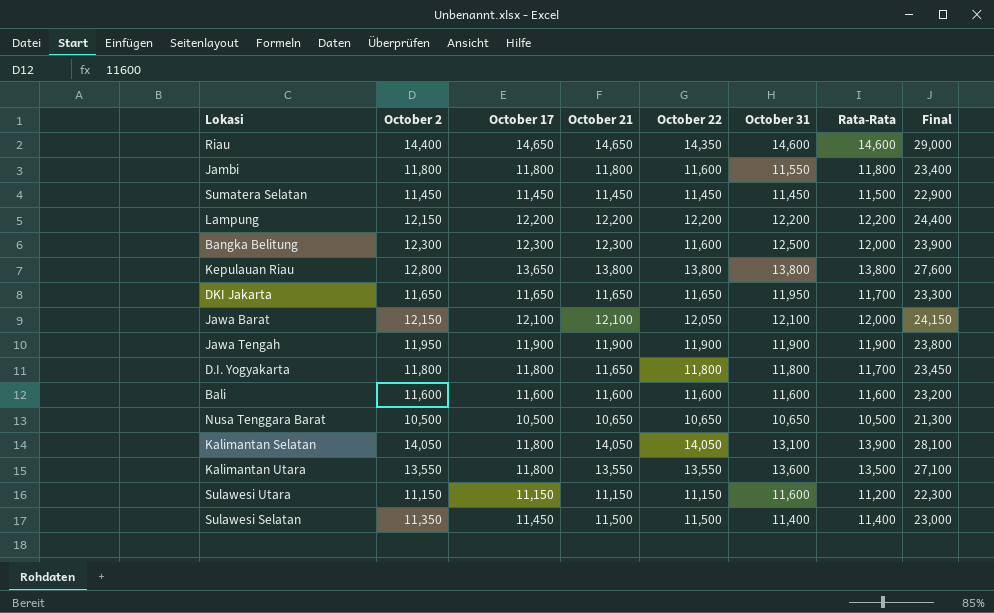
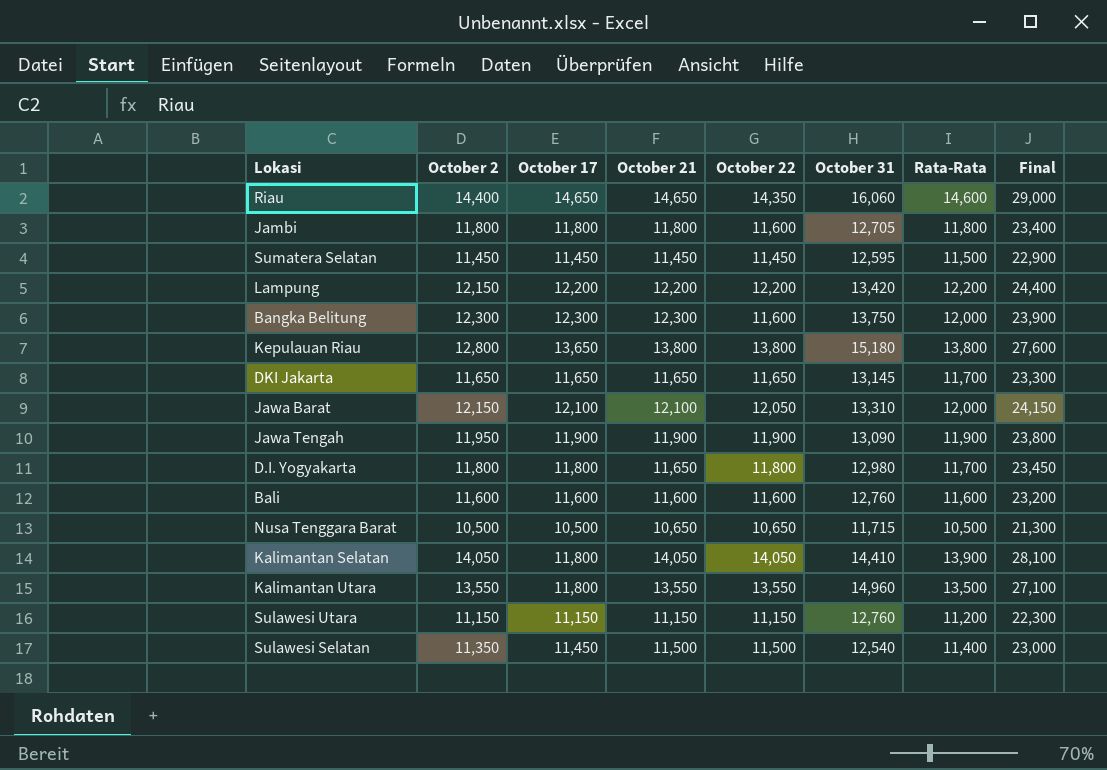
Riau | October 31: 14,600 -> 16,060
Jambi | October 31: 11,550 -> 12,705
Sumatera Selatan | October 31: 11,450 -> 12,595
Lampung | October 31: 12,200 -> 13,420
Bangka Belitung | October 31: 12,500 -> 13,750
Kepulauan Riau | October 31: 13,800 -> 15,180
DKI Jakarta | October 31: 11,950 -> 13,145
Jawa Barat | October 31: 12,100 -> 13,310
Jawa Tengah | October 31: 11,900 -> 13,090
D.I. Yogyakarta | October 31: 11,800 -> 12,980
Bali | October 31: 11,600 -> 12,760
Nusa Tenggara Barat | October 31: 10,650 -> 11,715
Kalimantan Selatan | October 31: 13,100 -> 14,410
Kalimantan Utara | October 31: 13,600 -> 14,960
Sulawesi Utara | October 31: 11,600 -> 12,760
Sulawesi Selatan | October 31: 11,400 -> 12,540

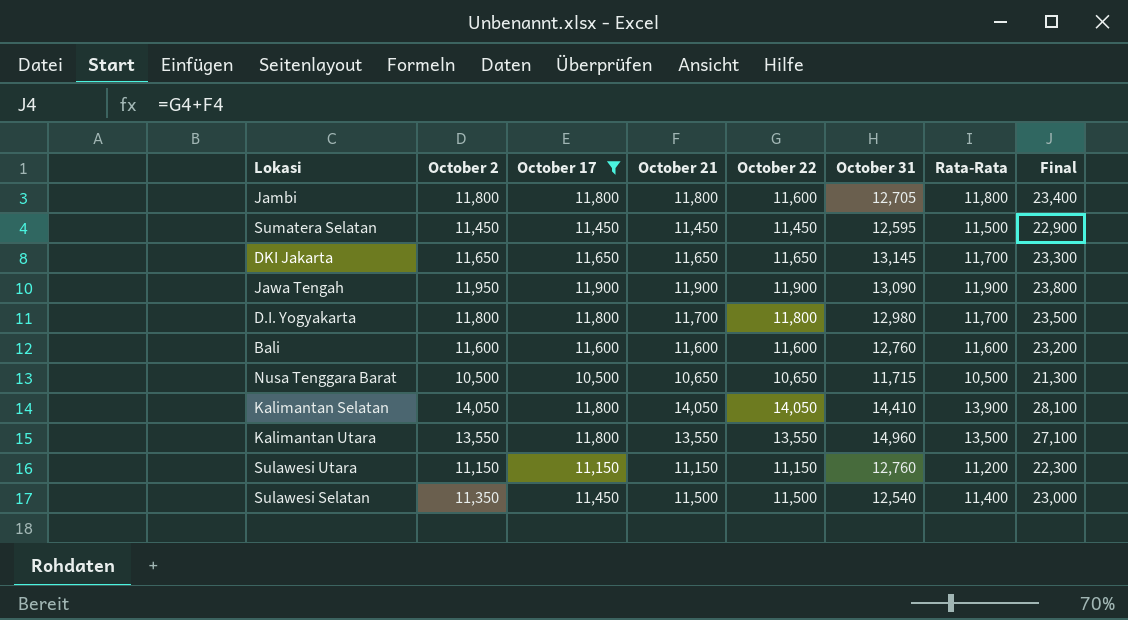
filter: none -> October 17 <= 11,900
D.I. Yogyakarta | October 21: 11,650 -> 11,700
D.I. Yogyakarta | Final: 23,450 -> 23,500

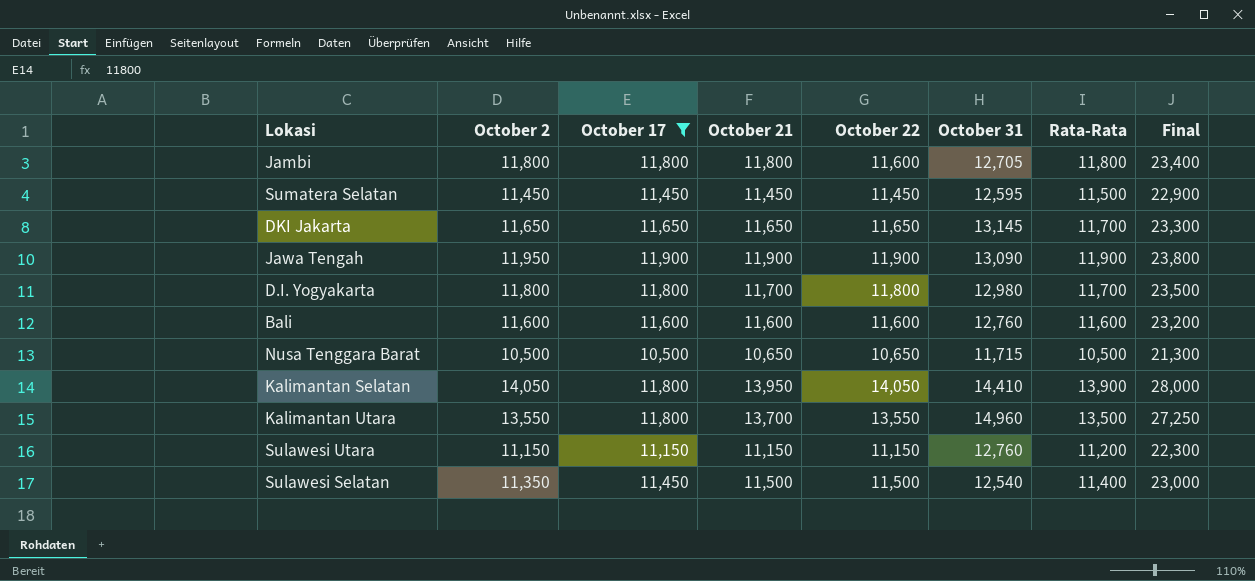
Kalimantan Selatan | October 21: 14,050 -> 13,950
Kalimantan Selatan | Final: 28,100 -> 28,000
Kalimantan Utara | October 21: 13,550 -> 13,700
Kalimantan Utara | Final: 27,100 -> 27,250

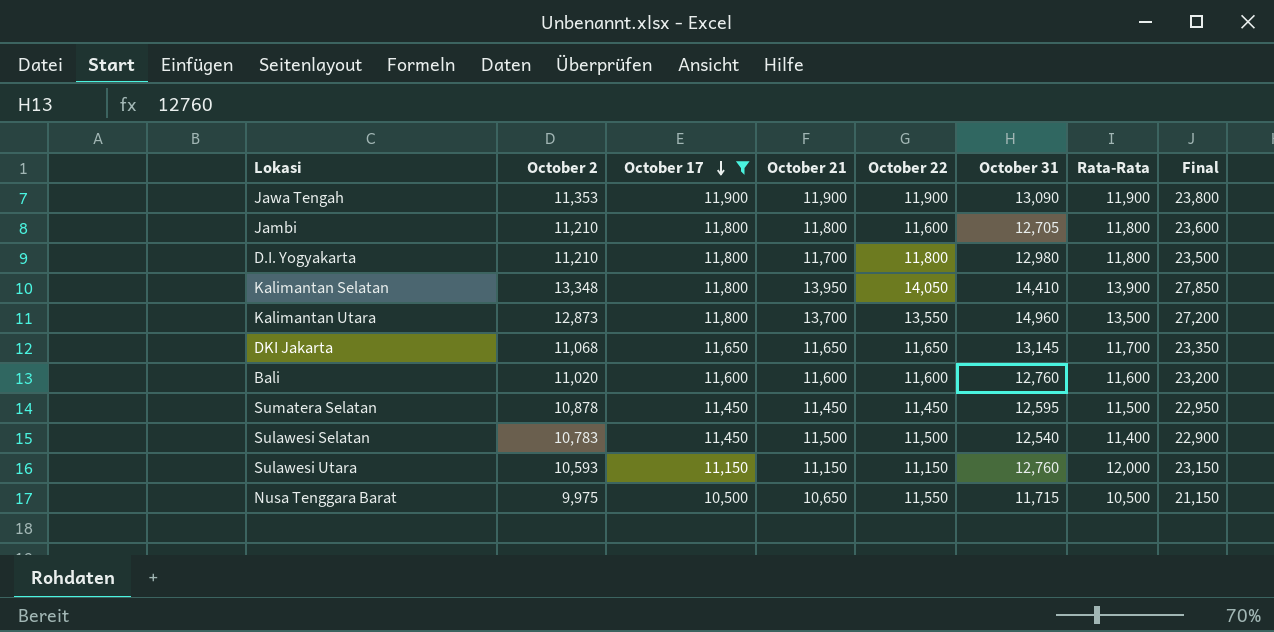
row order: none -> October 17 descending
column Final | formula: [October 21] + [October 22] -> [October 21] + [Rata-Rata]
Jawa Tengah | October 2: 11,950 -> 11,353
Jambi | October 2: 11,800 -> 11,210
D.I. Yogyakarta | October 2: 11,800 -> 11,210
D.I. Yogyakarta | Rata-Rata: 11,700 -> 11,800
Kalimantan Selatan | October 2: 14,050 -> 13,348
Kalimantan Utara | October 2: 13,550 -> 12,873
DKI Jakarta | October 2: 11,650 -> 11,068
Bali | October 2: 11,600 -> 11,020
Sumatera Selatan | October 2: 11,450 -> 10,878
Sulawesi Selatan | October 2: 11,350 -> 10,783
Sulawesi Utara | October 2: 11,150 -> 10,593
Sulawesi Utara | Rata-Rata: 11,200 -> 12,000
Nusa Tenggara Barat | October 2: 10,500 -> 9,975
Nusa Tenggara Barat | October 22: 10,650 -> 11,550

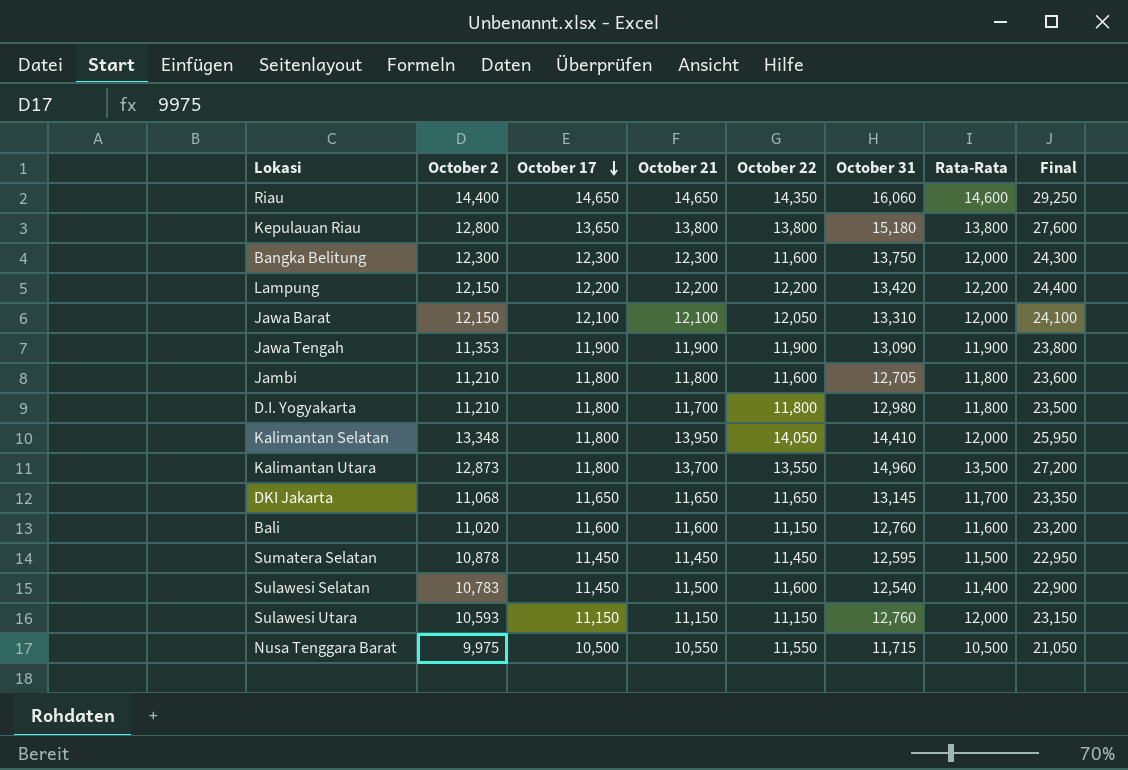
filter: October 17 <= 11,900 -> none
Kalimantan Selatan | Rata-Rata: 13,900 -> 12,000
Kalimantan Selatan | Final: 27,850 -> 25,950
Bali | October 22: 11,600 -> 11,150
Sulawesi Selatan | October 22: 11,500 -> 11,600
Nusa Tenggara Barat | October 21: 10,650 -> 10,550
Nusa Tenggara Barat | Final: 21,150 -> 21,050

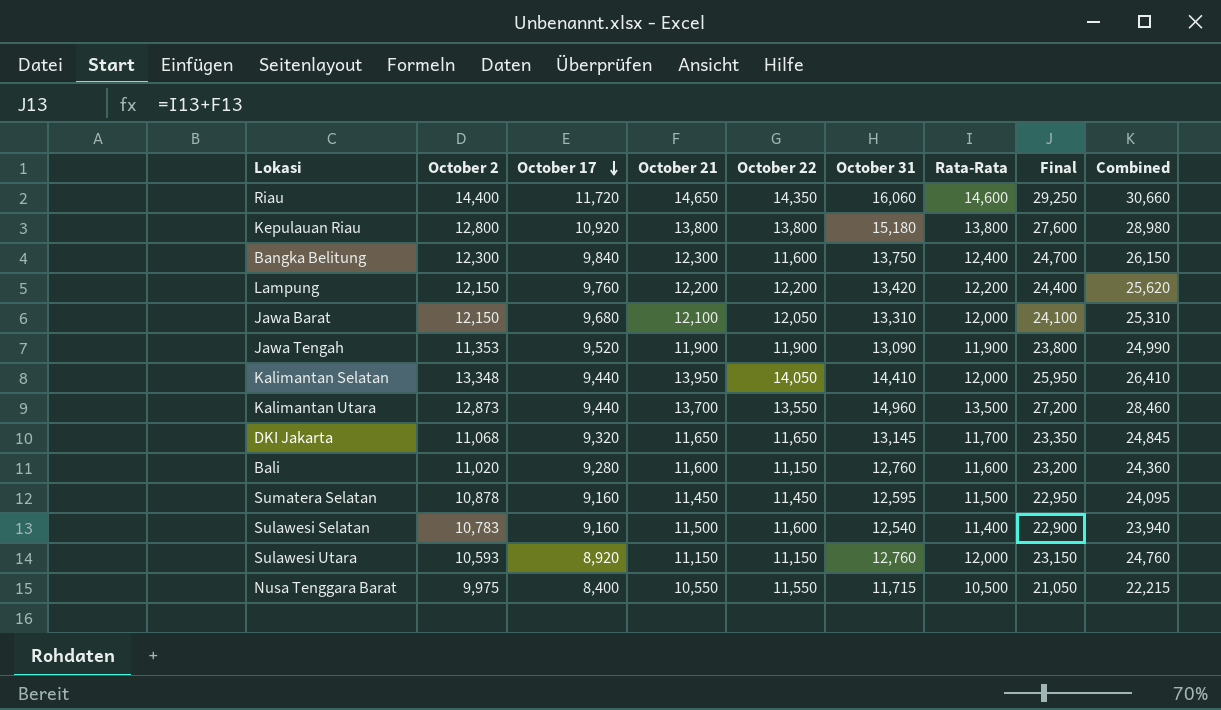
column Combined | formula: none -> [October 31] + [Rata-Rata]
row Jambi: 11,210 | 11,800 | 11,800 | 11,600 | 12,705 | 11,800 | 23,600 -> none
row D.I. Yogyakarta: 11,210 | 11,800 | 11,700 | 11,800 | 12,980 | 11,800 | 23,500 -> none
Riau | October 17: 14,650 -> 11,720
Kepulauan Riau | October 17: 13,650 -> 10,920
Bangka Belitung | October 17: 12,300 -> 9,840
Bangka Belitung | Rata-Rata: 12,000 -> 12,400
Bangka Belitung | Final: 24,300 -> 24,700
Lampung | October 17: 12,200 -> 9,760
Jawa Barat | October 17: 12,100 -> 9,680
Jawa Tengah | October 17: 11,900 -> 9,520
Kalimantan Selatan | October 17: 11,800 -> 9,440
Kalimantan Utara | October 17: 11,800 -> 9,440
DKI Jakarta | October 17: 11,650 -> 9,320
Bali | October 17: 11,600 -> 9,280
Sumatera Selatan | October 17: 11,450 -> 9,160
Sulawesi Selatan | October 17: 11,450 -> 9,160
Sulawesi Utara | October 17: 11,150 -> 8,920
Nusa Tenggara Barat | October 17: 10,500 -> 8,400

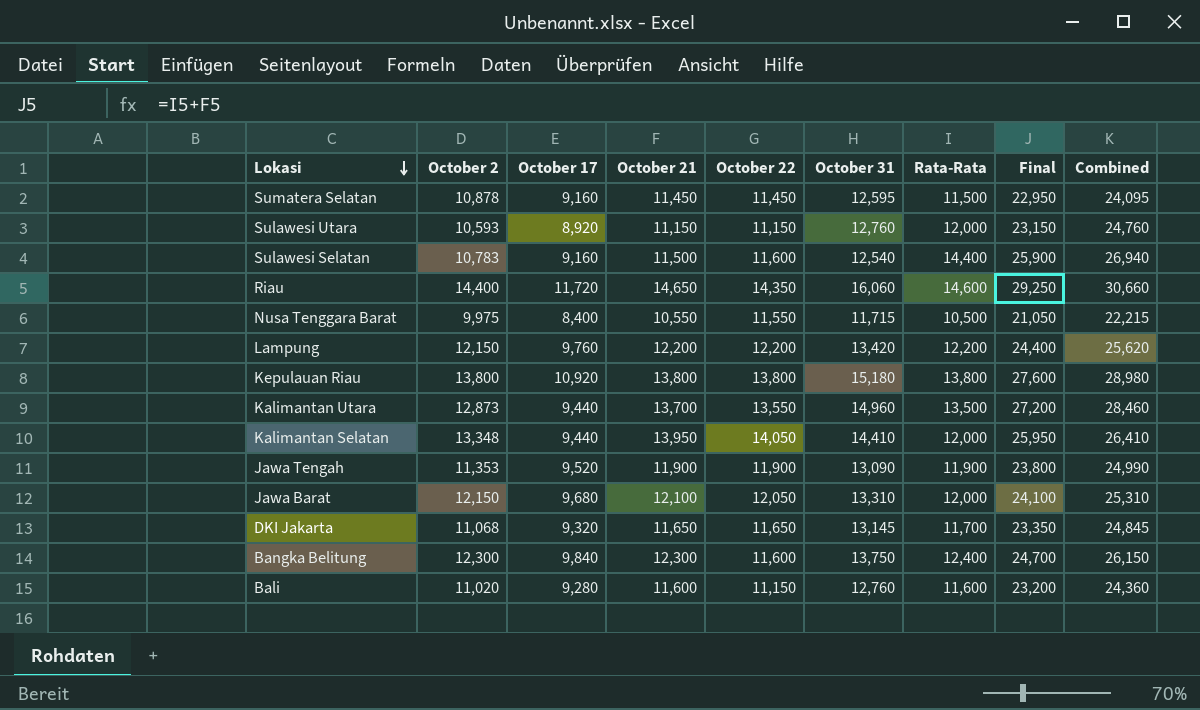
row order: October 17 descending -> Lokasi descending
Sulawesi Selatan | Rata-Rata: 11,400 -> 14,400
Sulawesi Selatan | Final: 22,900 -> 25,900
Sulawesi Selatan | Combined: 23,940 -> 26,940
Kepulauan Riau | October 2: 12,800 -> 13,800

